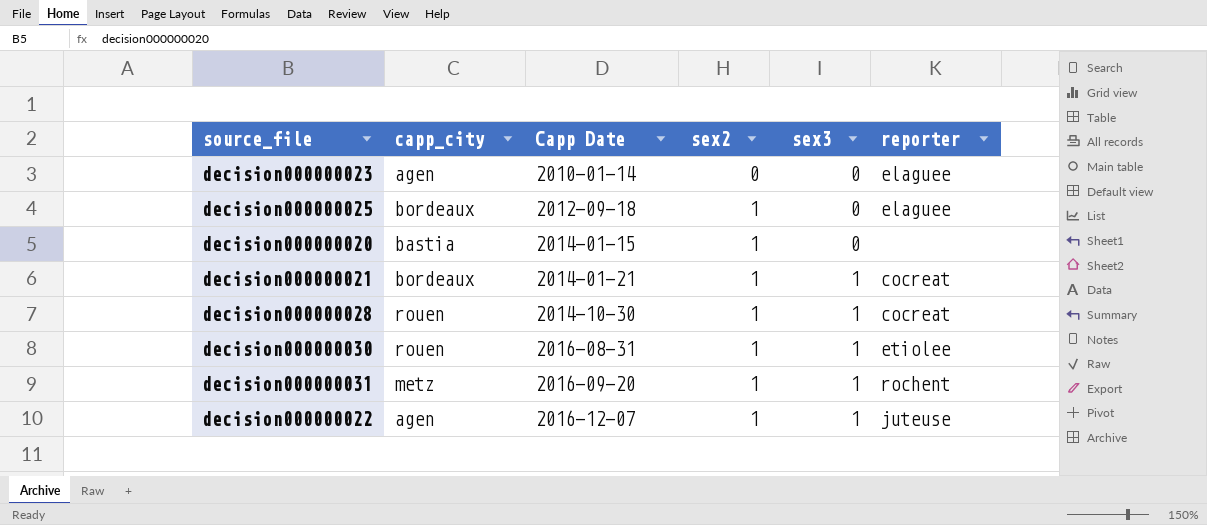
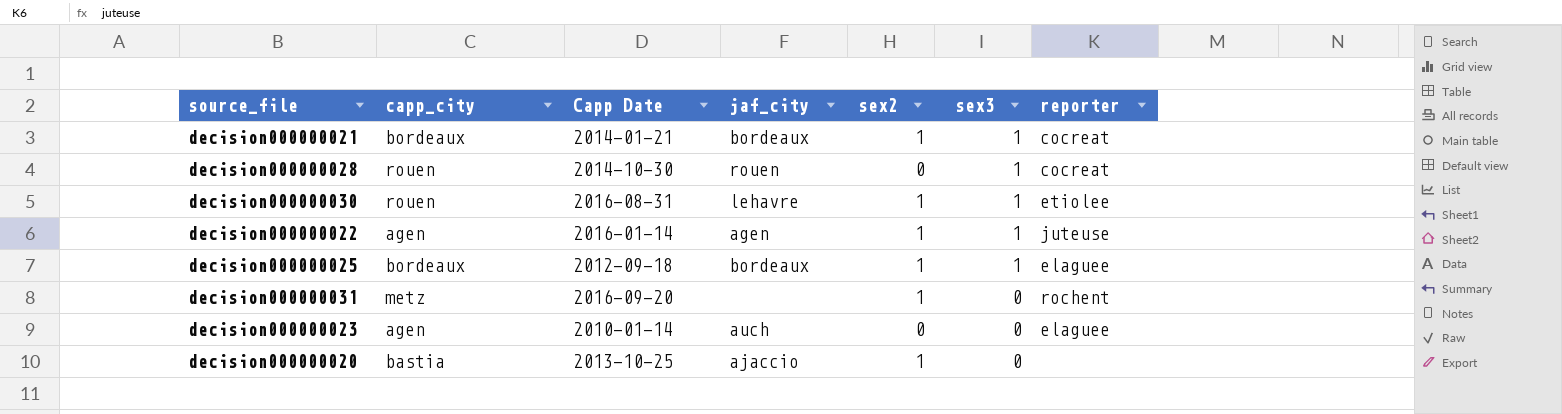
row order: Capp Date ascending -> sex3 descending
column jaf_city | position: none -> 4
decision000000028 | sex2: 1 -> 0
decision000000022 | Capp Date: 2016-12-07 -> 2016-01-14
decision000000025 | sex3: 0 -> 1
decision000000031 | sex3: 1 -> 0
decision000000020 | Capp Date: 2014-01-15 -> 2013-10-25

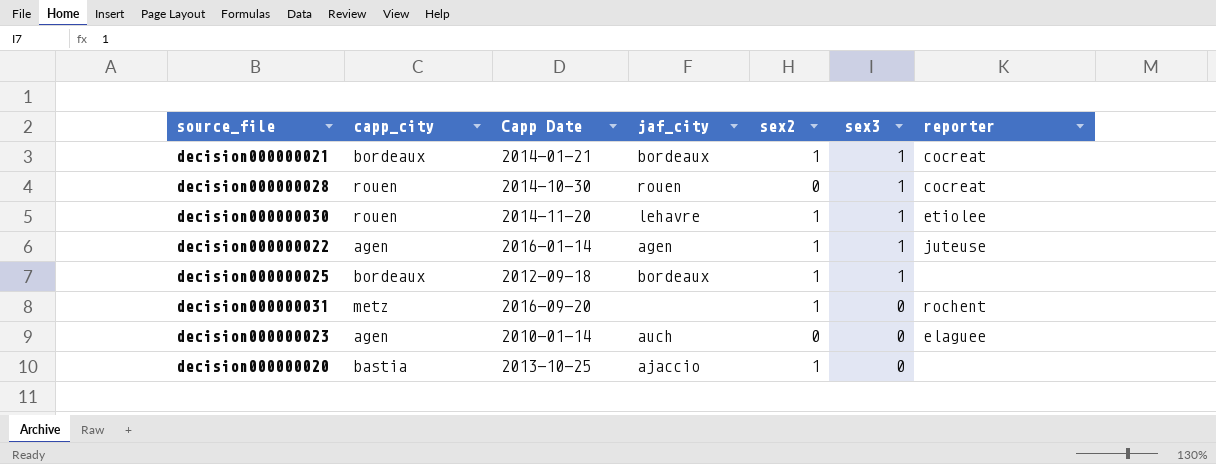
decision000000030 | Capp Date: 2016-08-31 -> 2014-11-20
decision000000025 | reporter: elaguee -> none

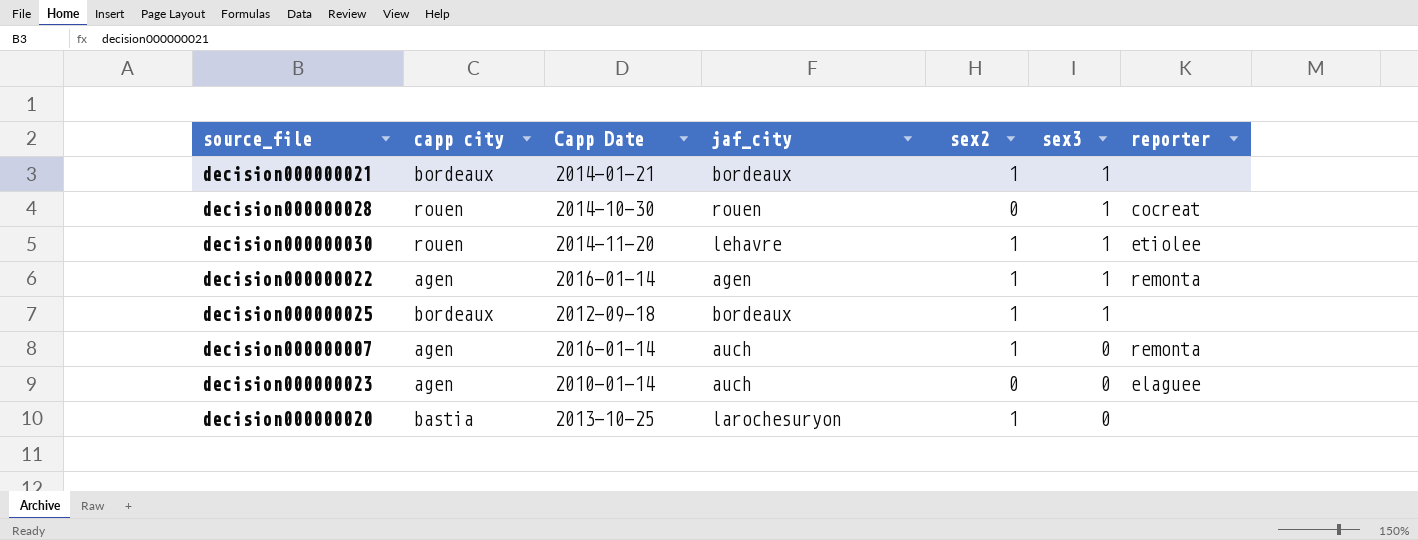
column name: capp_city -> capp city
row decision000000031: metz | 2016-09-20 | none | 1 | 0 | rochent -> none
decision000000021 | reporter: cocreat -> none
decision000000022 | reporter: juteuse -> remonta
row decision000000007: none -> agen | 2016-01-14 | auch | 1 | 0 | remonta
decision000000020 | jaf_city: ajaccio -> larochesuryon

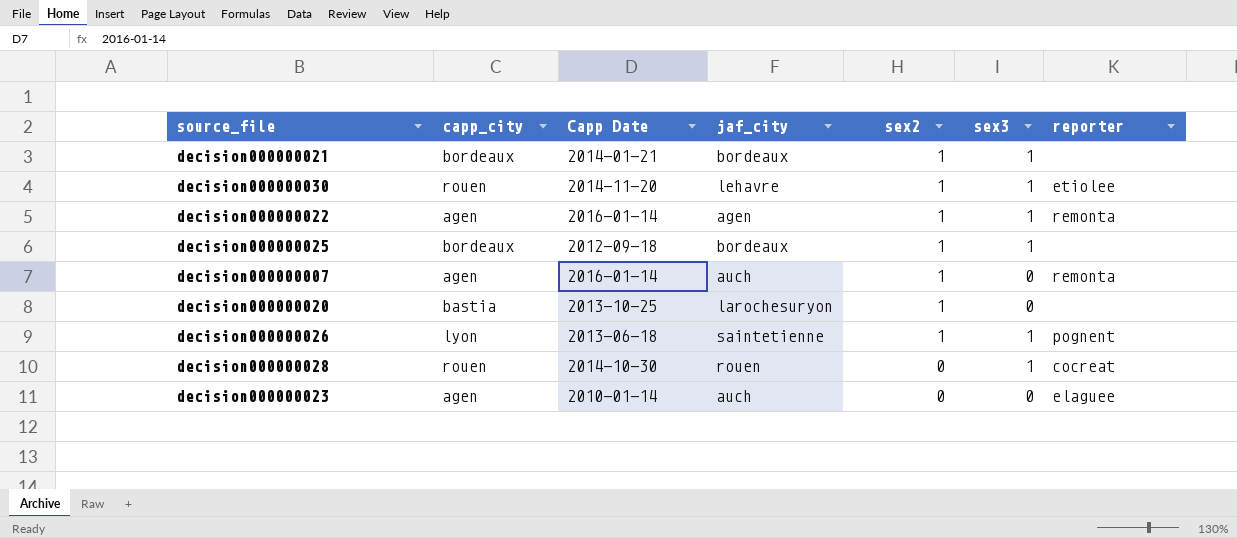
row order: sex3 descending -> sex2 descending
column name: capp city -> capp_city
row decision000000026: none -> lyon | 2013-06-18 | saintetienne | 1 | 1 | pognent

